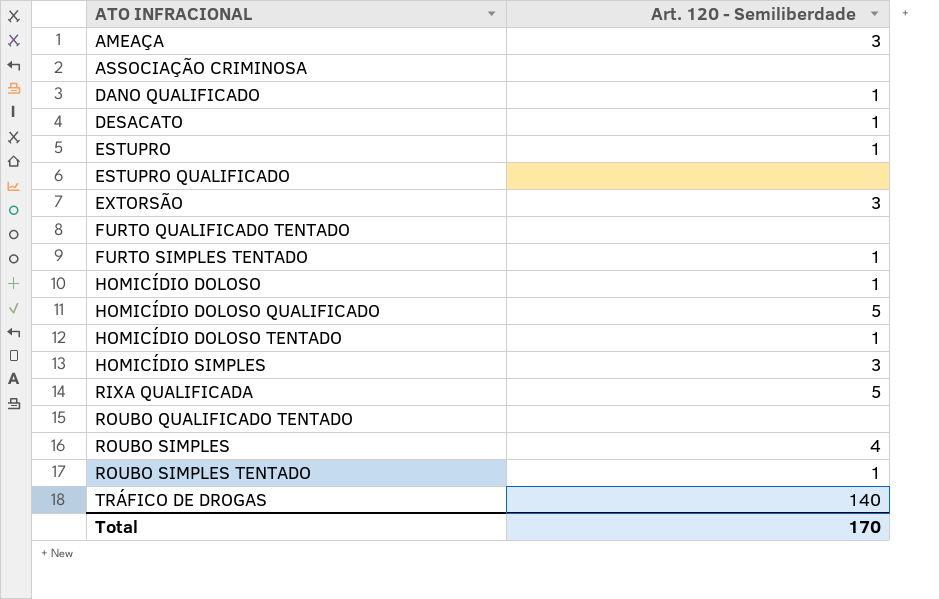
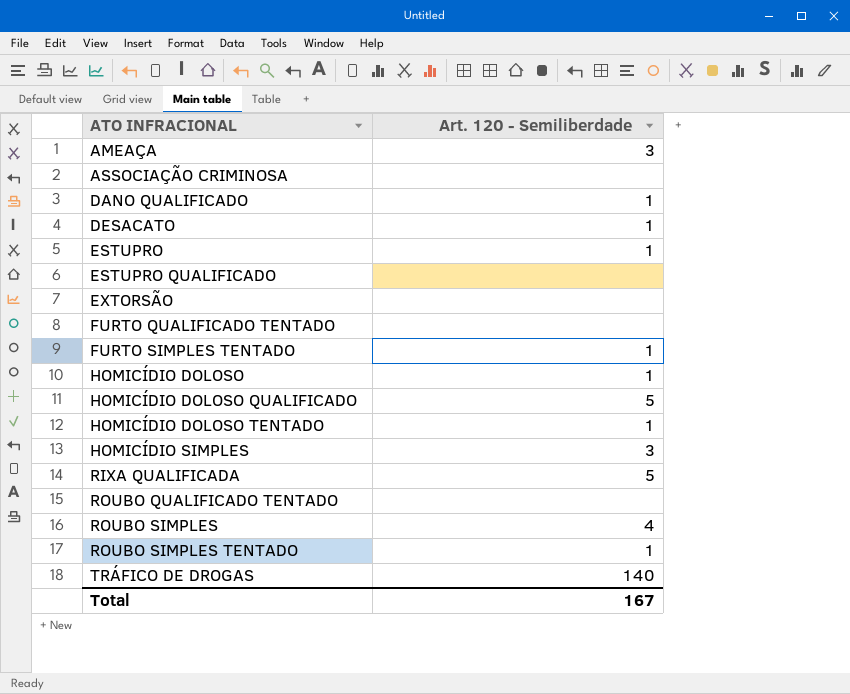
EXTORSÃO | Art. 120 - Semiliberdade: 3 -> none
Total | Art. 120 - Semiliberdade: 170 -> 167

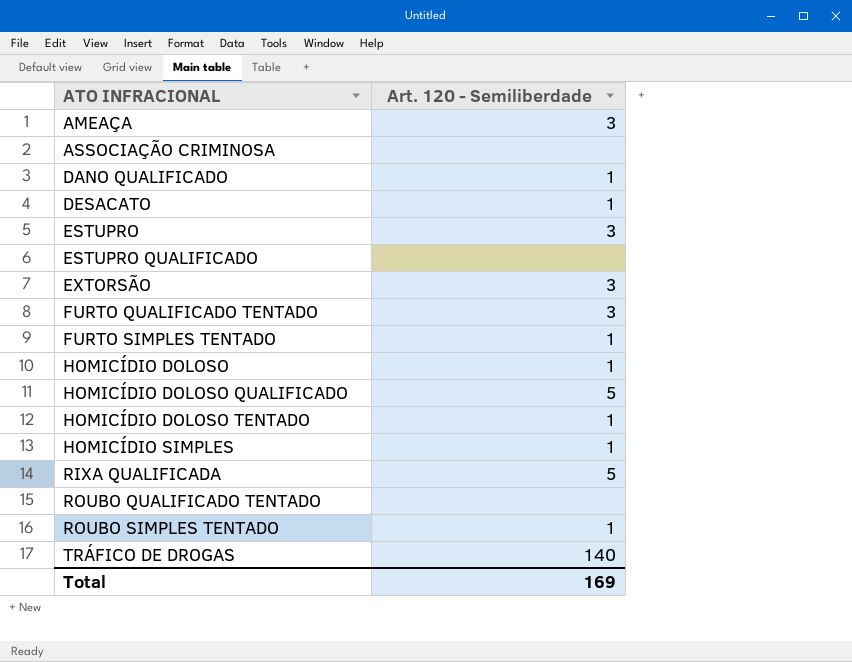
row ROUBO SIMPLES: 4 -> none
ESTUPRO | Art. 120 - Semiliberdade: 1 -> 3
EXTORSÃO | Art. 120 - Semiliberdade: none -> 3
FURTO QUALIFICADO TENTADO | Art. 120 - Semiliberdade: none -> 3
HOMICÍDIO SIMPLES | Art. 120 - Semiliberdade: 3 -> 1
Total | Art. 120 - Semiliberdade: 167 -> 169

